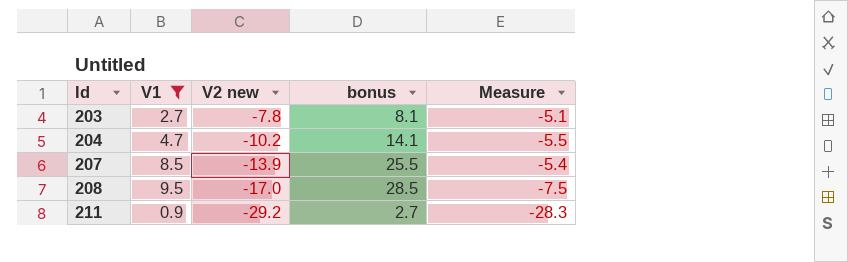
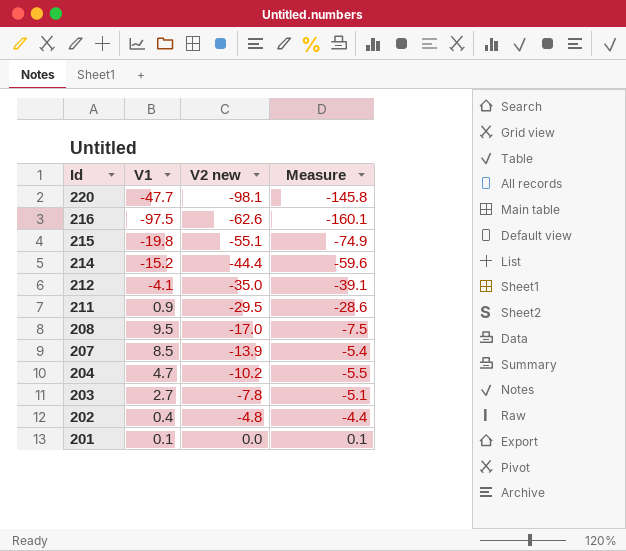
filter: V1 >= 0.9 -> none
row order: Id ascending -> Id descending
column bonus | formula: [V1] * 3 -> none
211 | V2 new: -29.2 -> -29.5
211 | Measure: -28.3 -> -28.6

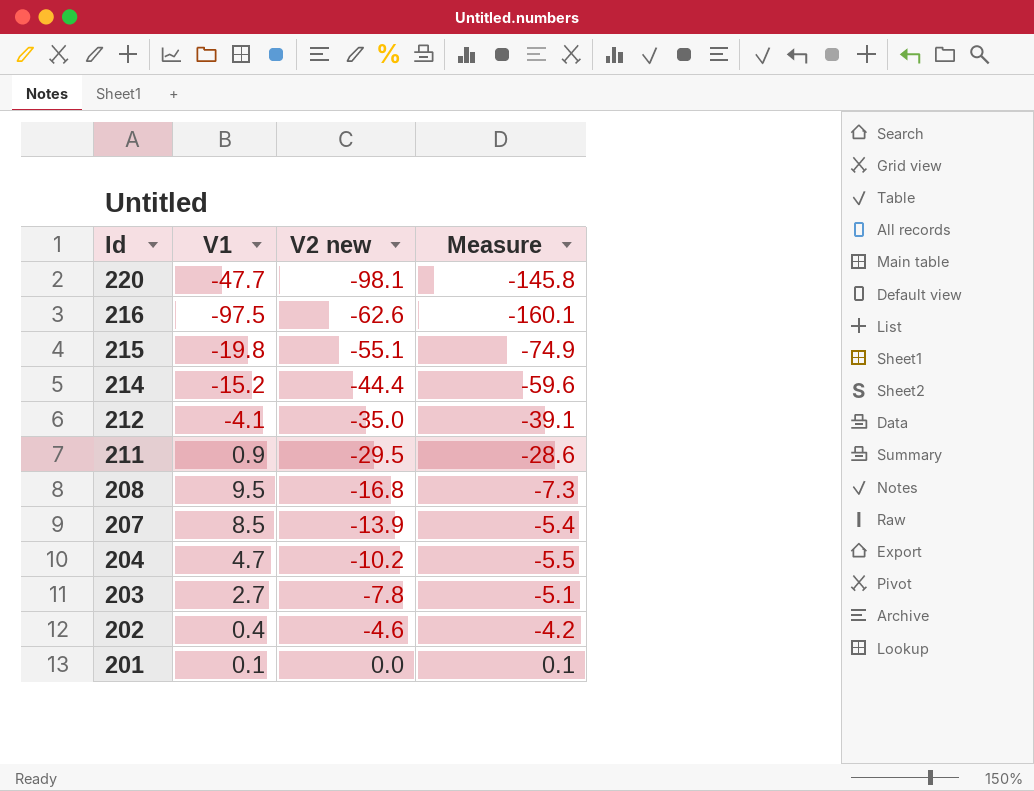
208 | V2 new: -17.0 -> -16.8
208 | Measure: -7.5 -> -7.3
202 | V2 new: -4.8 -> -4.6
202 | Measure: -4.4 -> -4.2

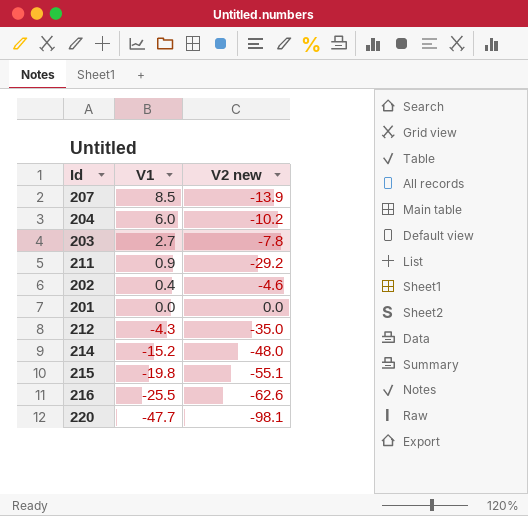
row order: Id descending -> V1 descending
column Measure | formula: [V1] + [V2 new] -> none
row 208: 9.5 | -16.8 | -7.3 -> none
204 | V1: 4.7 -> 6.0
211 | V2 new: -29.5 -> -29.2
201 | V1: 0.1 -> 0.0
212 | V1: -4.1 -> -4.3
214 | V2 new: -44.4 -> -48.0
216 | V1: -97.5 -> -25.5

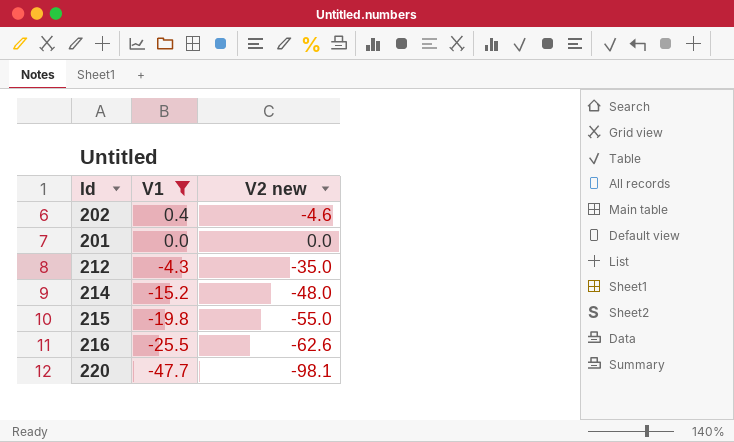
filter: none -> V1 <= 0.4
215 | V2 new: -55.1 -> -55.0

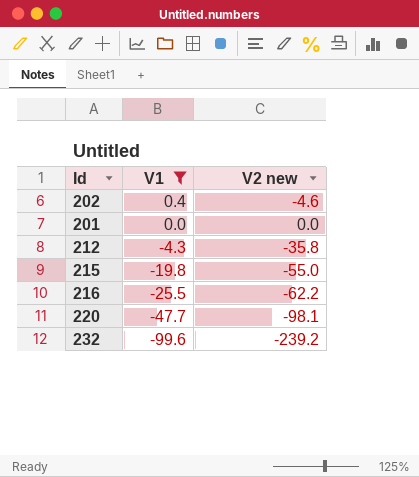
row 214: -15.2 | -48.0 -> none
212 | V2 new: -35.0 -> -35.8
216 | V2 new: -62.6 -> -62.2
row 232: none -> -99.6 | -239.2

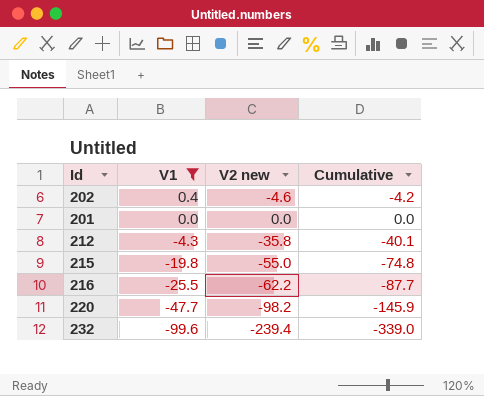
column Cumulative | formula: none -> [V1] + [V2 new]
220 | V2 new: -98.1 -> -98.2
232 | V2 new: -239.2 -> -239.4

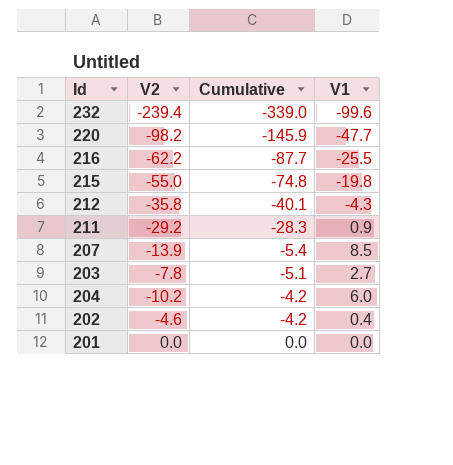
filter: V1 <= 0.4 -> none
row order: V1 descending -> Cumulative ascending
column name: V2 new -> V2
column V1 | position: 2 -> 4

